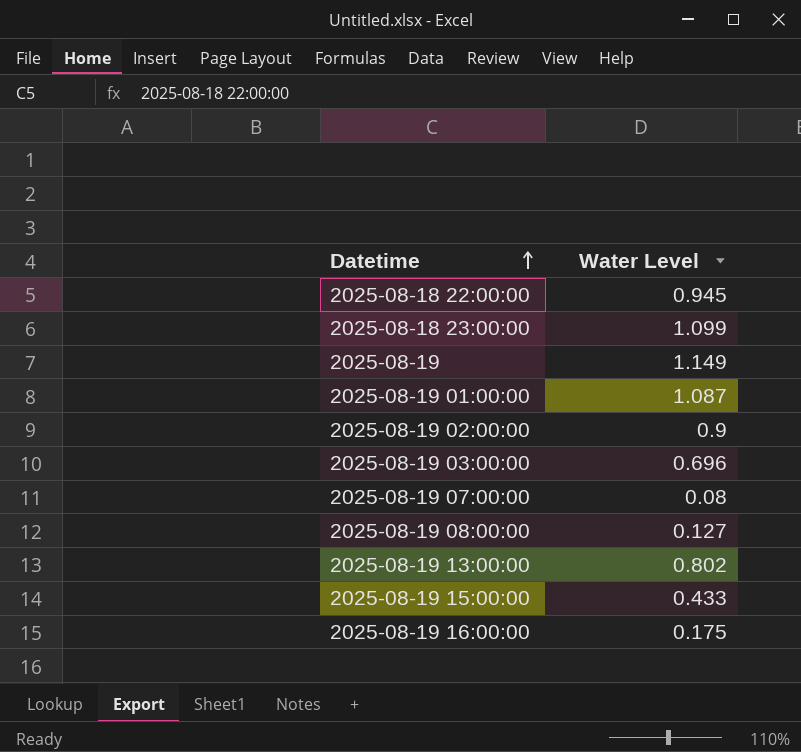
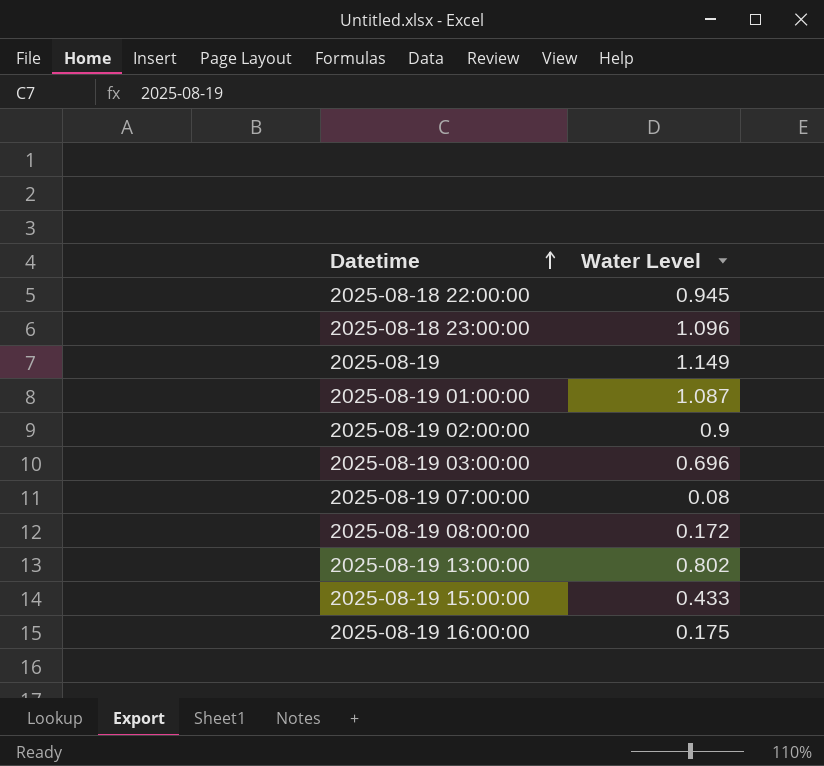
2025-08-18 23:00:00 | Water Level: 1.099 -> 1.096
2025-08-19 08:00:00 | Water Level: 0.127 -> 0.172

